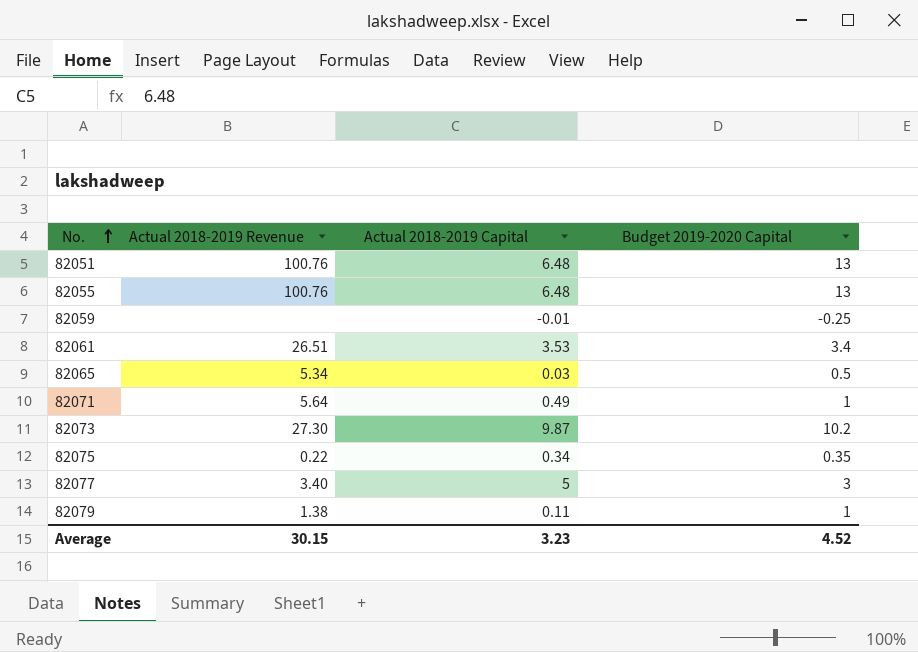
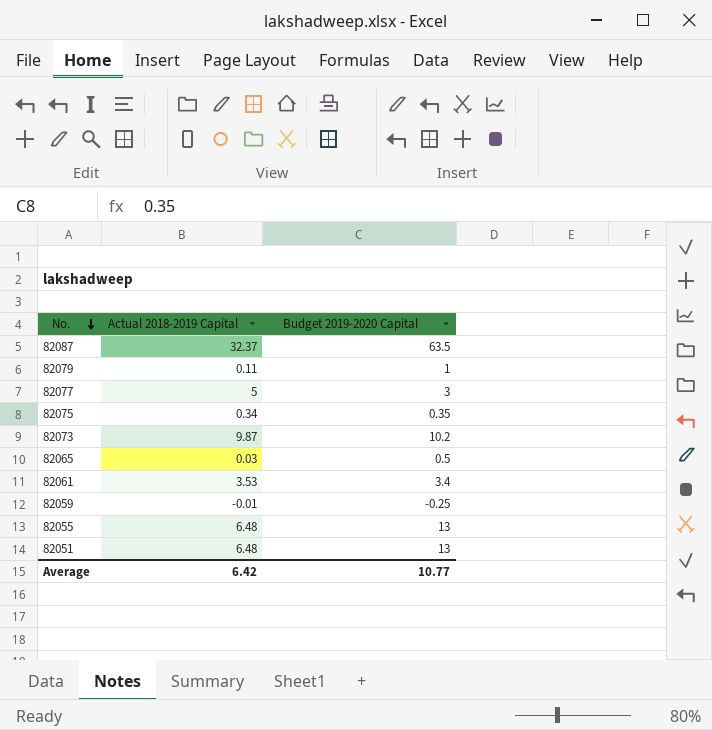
row order: No. ascending -> No. descending
column Actual 2018-2019 Revenue | position: 2 -> none
row 82071: 5.64 | 0.49 | 1 -> none
row 82087: none -> 32.37 | 63.5
Average | Actual 2018-2019 Capital: 3.23 -> 6.42
Average | Budget 2019-2020 Capital: 4.52 -> 10.77

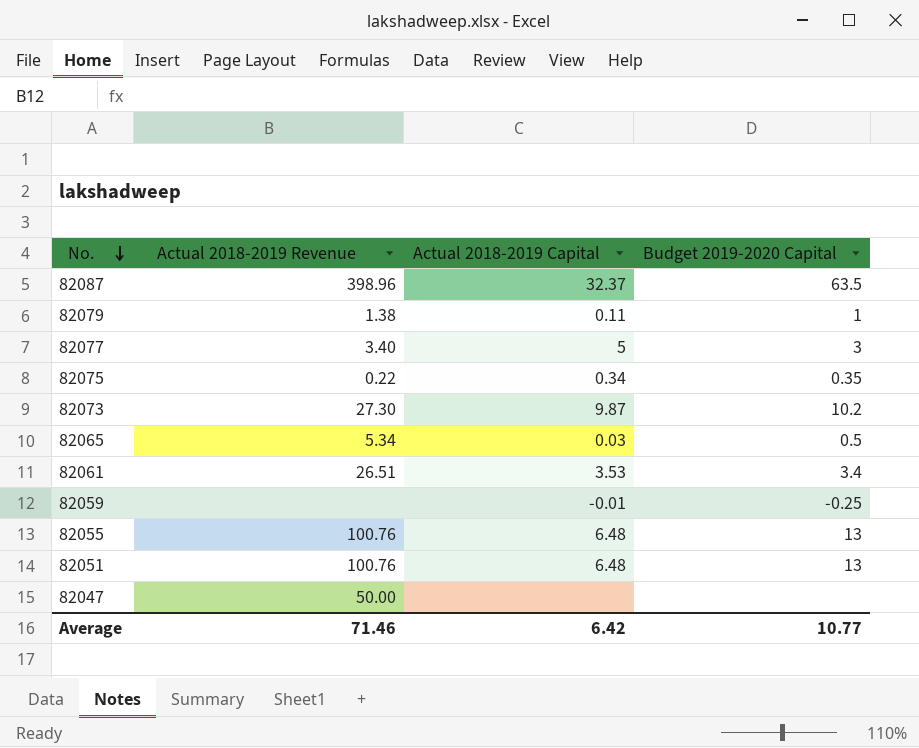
column Actual 2018-2019 Revenue | position: none -> 2
row 82047: none -> 50.00 | none | none

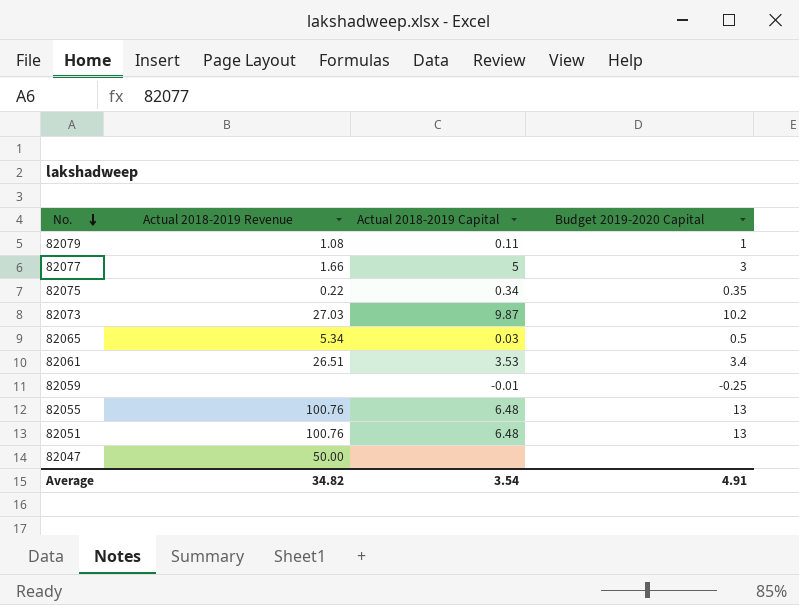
row 82087: 398.96 | 32.37 | 63.5 -> none
82079 | Actual 2018-2019 Revenue: 1.38 -> 1.08
82077 | Actual 2018-2019 Revenue: 3.40 -> 1.66
82073 | Actual 2018-2019 Revenue: 27.30 -> 27.03
Average | Actual 2018-2019 Revenue: 71.46 -> 34.82
Average | Actual 2018-2019 Capital: 6.42 -> 3.54
Average | Budget 2019-2020 Capital: 10.77 -> 4.91

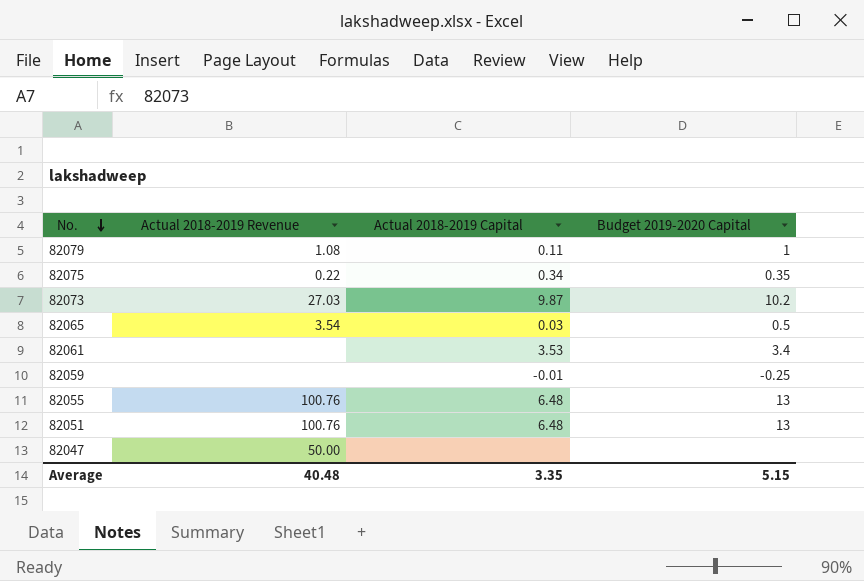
row 82077: 1.66 | 5 | 3 -> none
82065 | Actual 2018-2019 Revenue: 5.34 -> 3.54
82061 | Actual 2018-2019 Revenue: 26.51 -> none
Average | Actual 2018-2019 Revenue: 34.82 -> 40.48
Average | Actual 2018-2019 Capital: 3.54 -> 3.35
Average | Budget 2019-2020 Capital: 4.91 -> 5.15

